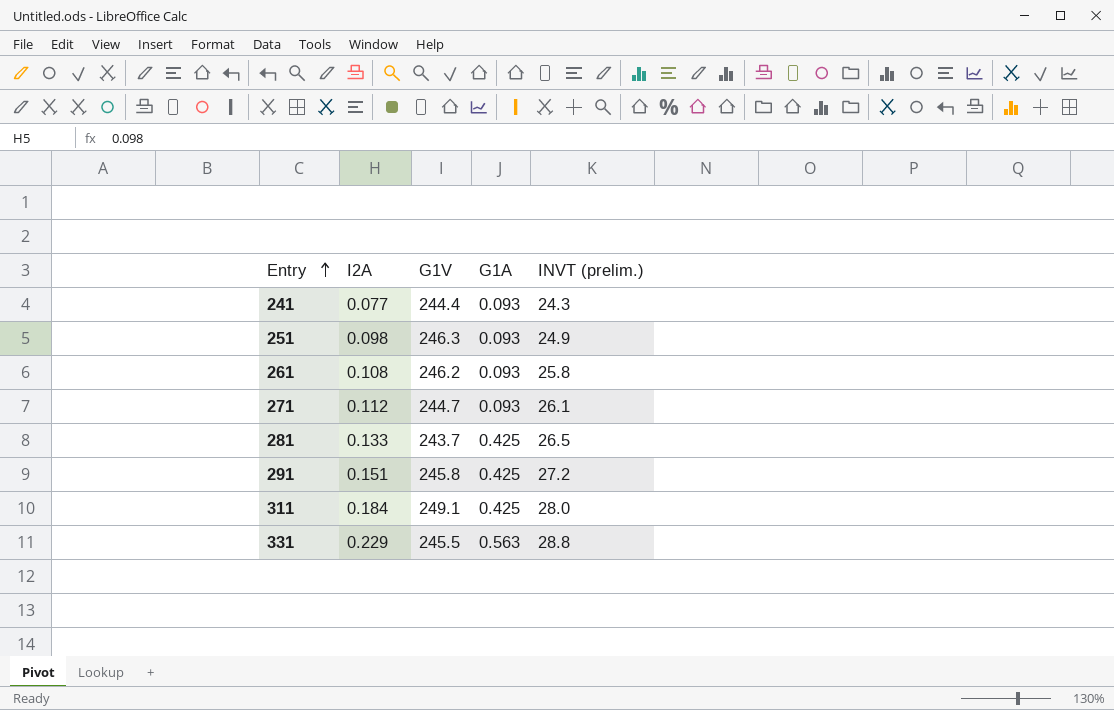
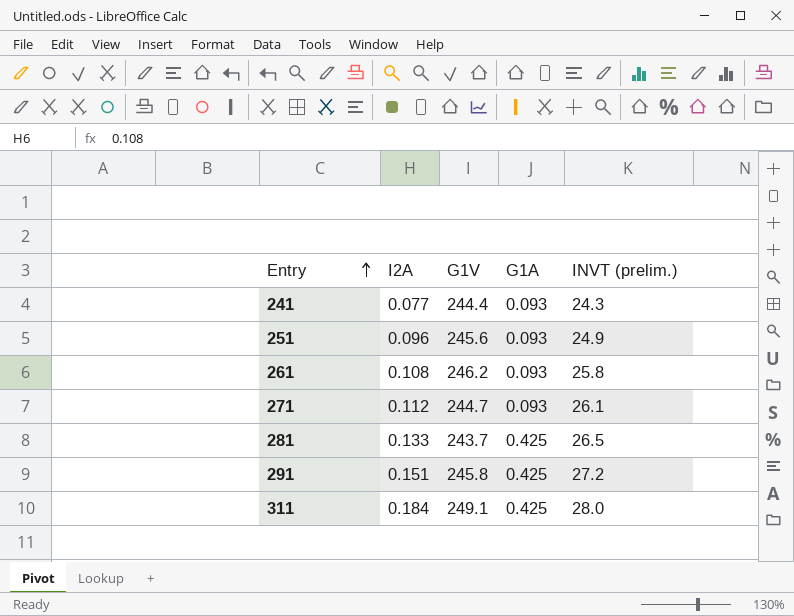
row 331: 0.229 | 245.5 | 0.563 | 28.8 -> none
251 | I2A: 0.098 -> 0.096
251 | G1V: 246.3 -> 245.6

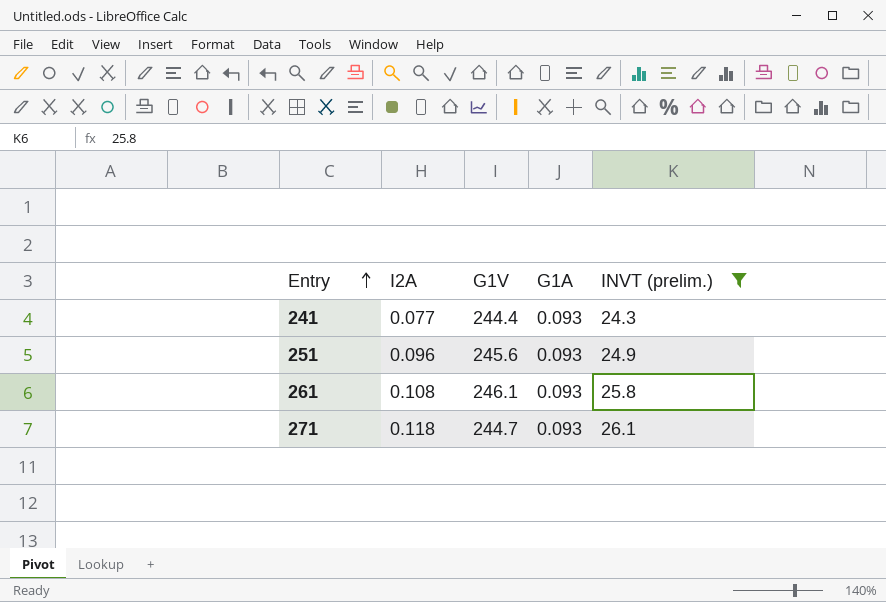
filter: none -> INVT (prelim.) <= 26.1
261 | G1V: 246.2 -> 246.1
271 | I2A: 0.112 -> 0.118

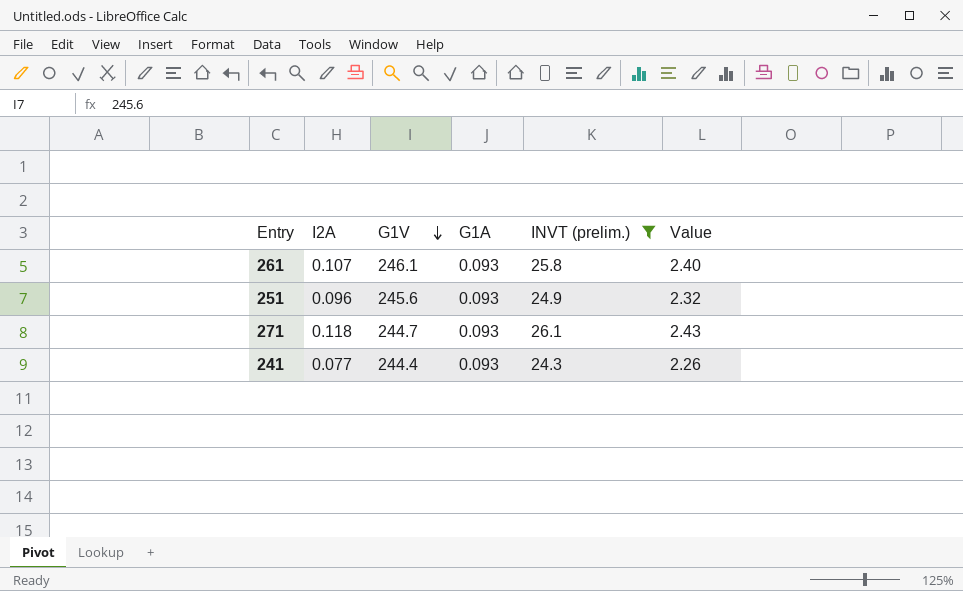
row order: Entry ascending -> G1V descending
column Value | formula: none -> [G1A] * [INVT (prelim.)]
261 | I2A: 0.108 -> 0.107

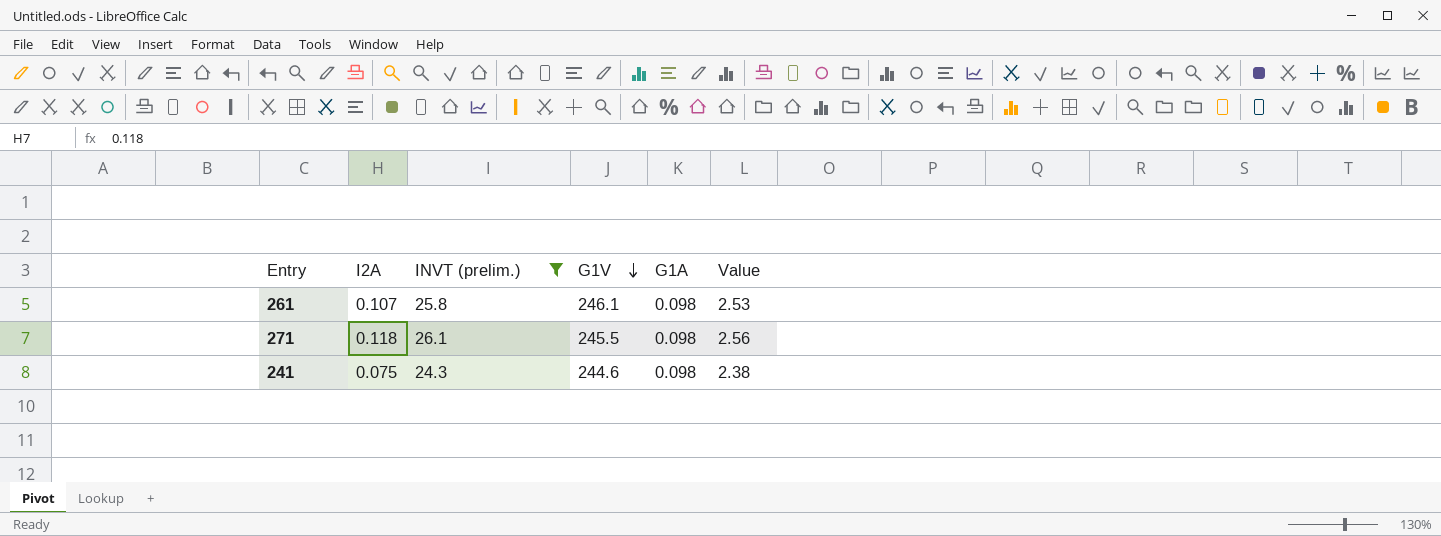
column INVT (prelim.) | position: 5 -> 3
row 251: 0.096 | 245.6 | 0.093 | 24.9 | 2.32 -> none
261 | G1A: 0.093 -> 0.098
261 | Value: 2.40 -> 2.53
271 | G1V: 244.7 -> 245.5
271 | G1A: 0.093 -> 0.098
271 | Value: 2.43 -> 2.56
241 | I2A: 0.077 -> 0.075
241 | G1V: 244.4 -> 244.6
241 | G1A: 0.093 -> 0.098
241 | Value: 2.26 -> 2.38

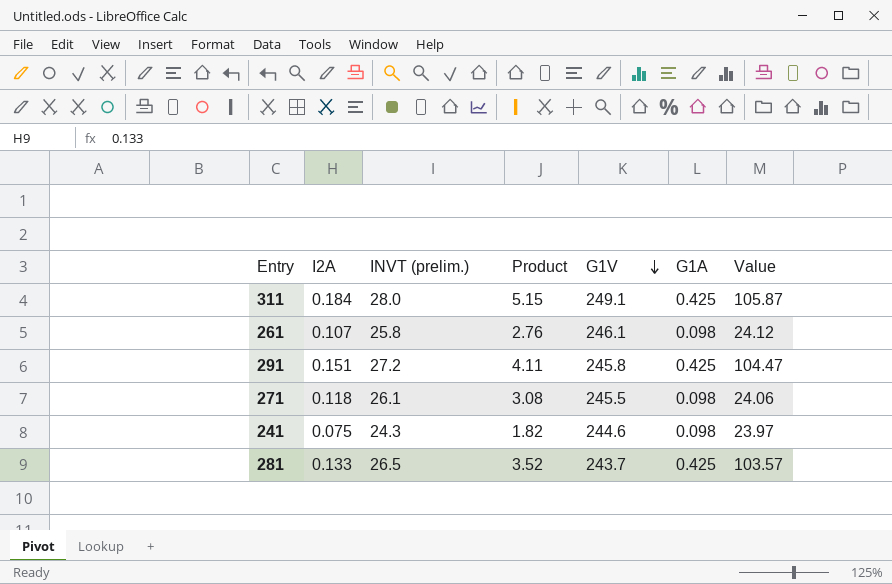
filter: INVT (prelim.) <= 26.1 -> none
column Product | formula: none -> [I2A] * [INVT (prelim.)]
column Value | formula: [INVT (prelim.)] * [G1A] -> [G1V] * [G1A]

